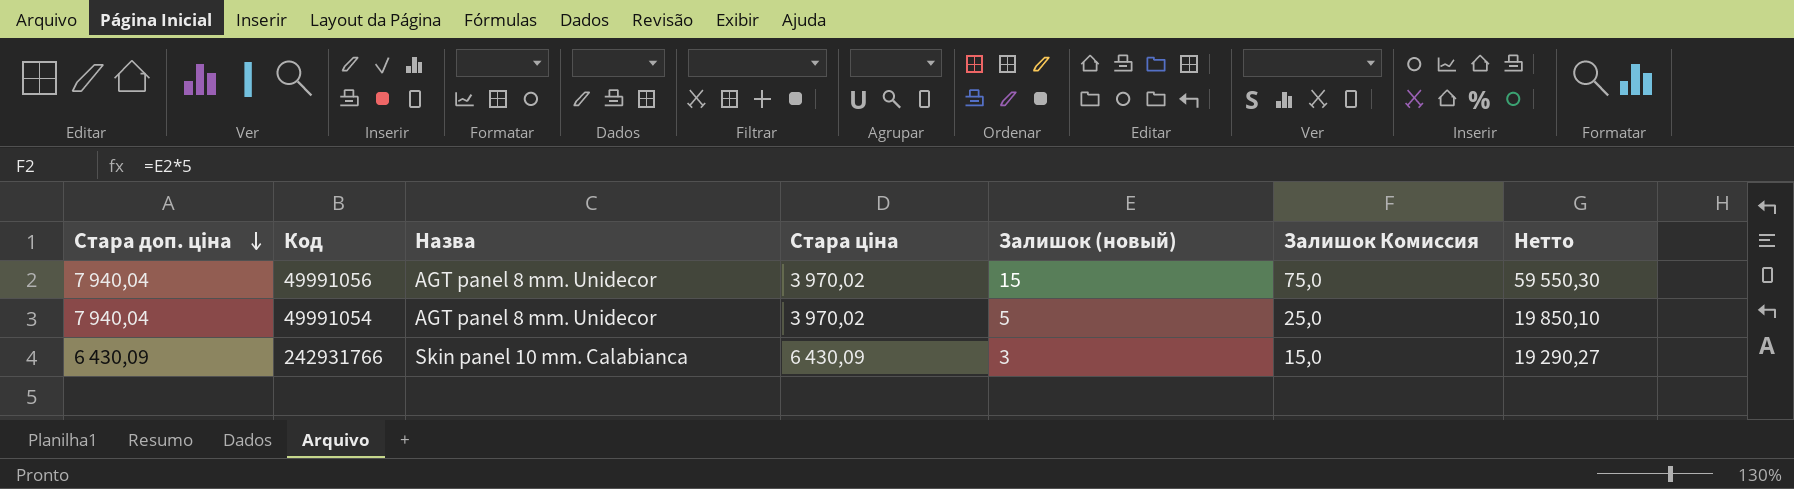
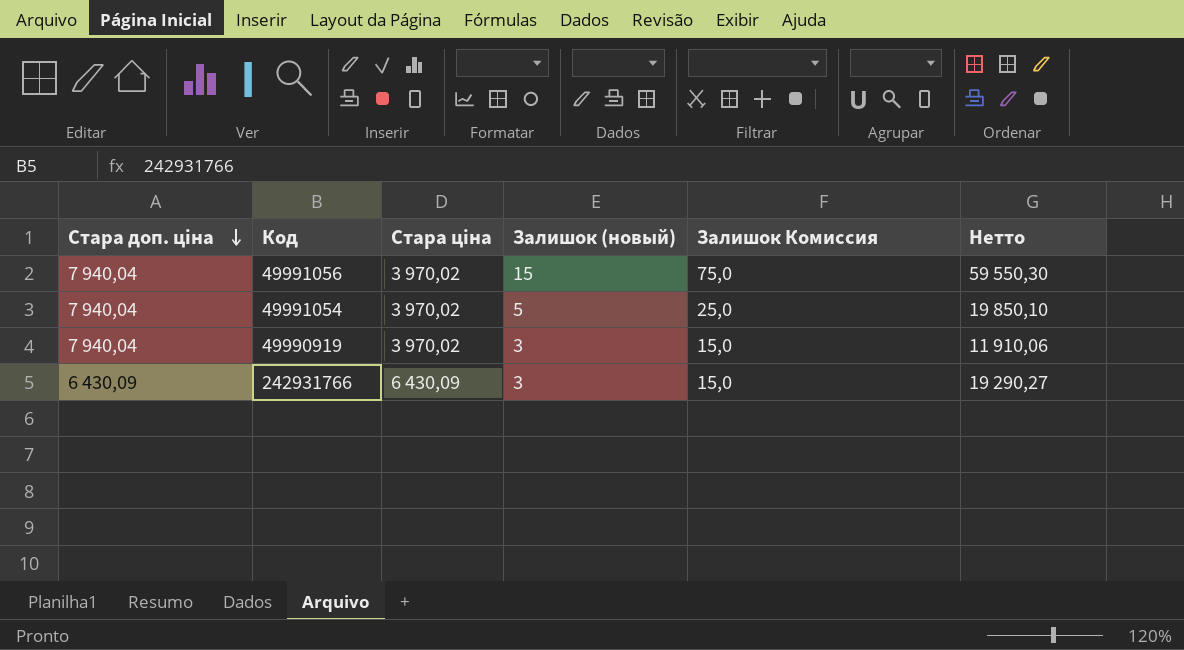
column Назва | position: 3 -> none
row 49990919: none -> 7 940,04 | 3 970,02 | 3 | 15,0 | 11 910,06

